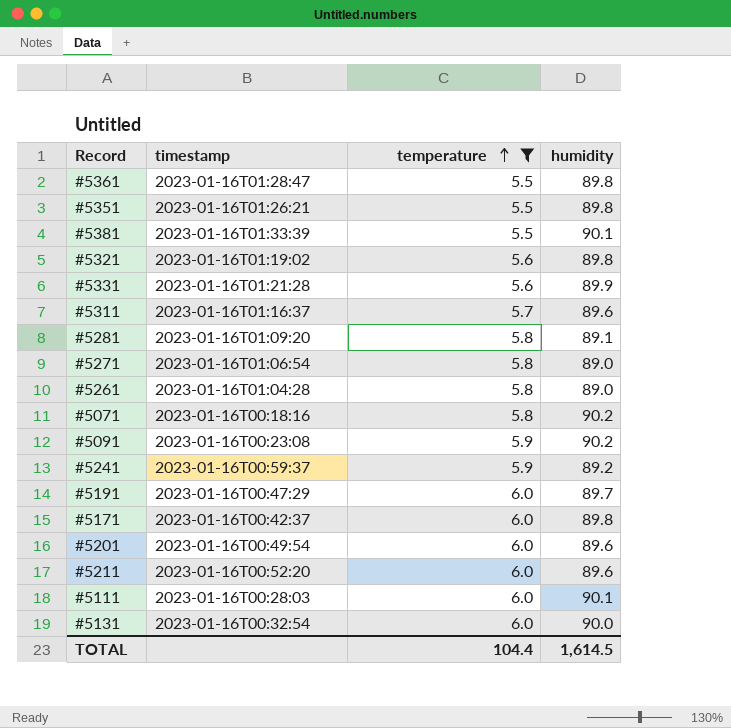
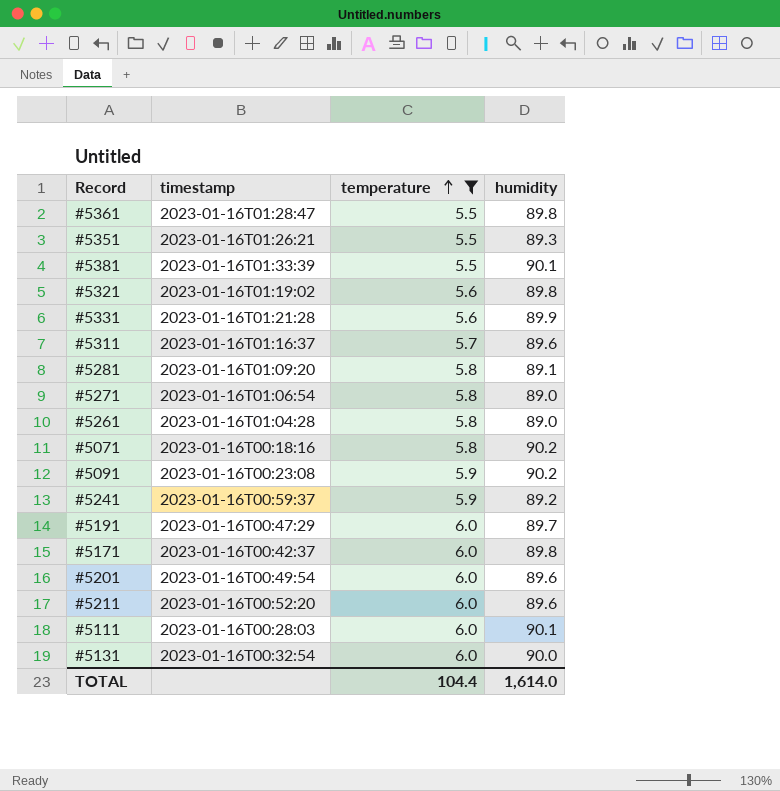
#5351 | humidity: 89.8 -> 89.3
TOTAL | humidity: 1,614.5 -> 1,614.0

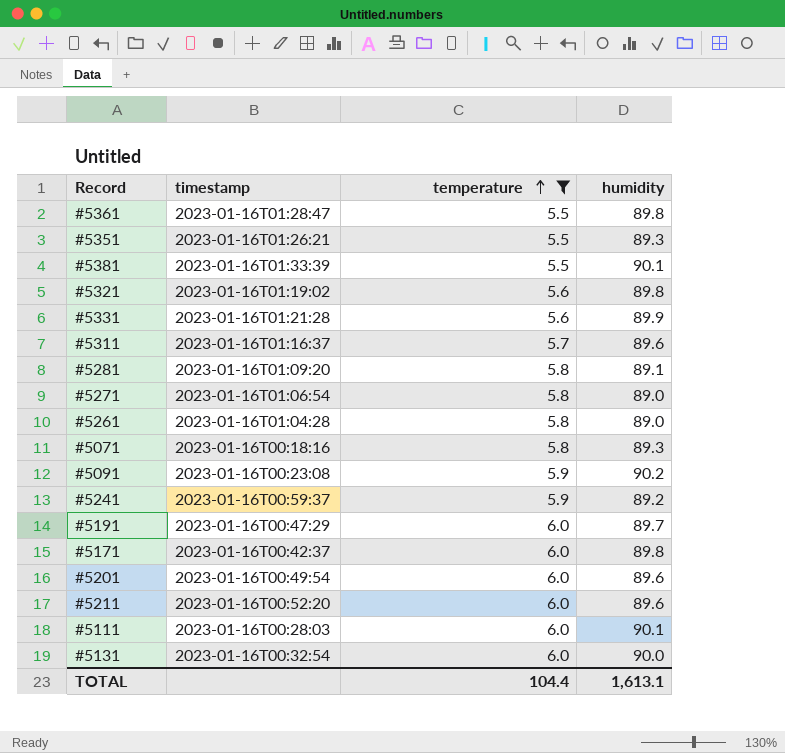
#5071 | humidity: 90.2 -> 89.3
TOTAL | humidity: 1,614.0 -> 1,613.1

